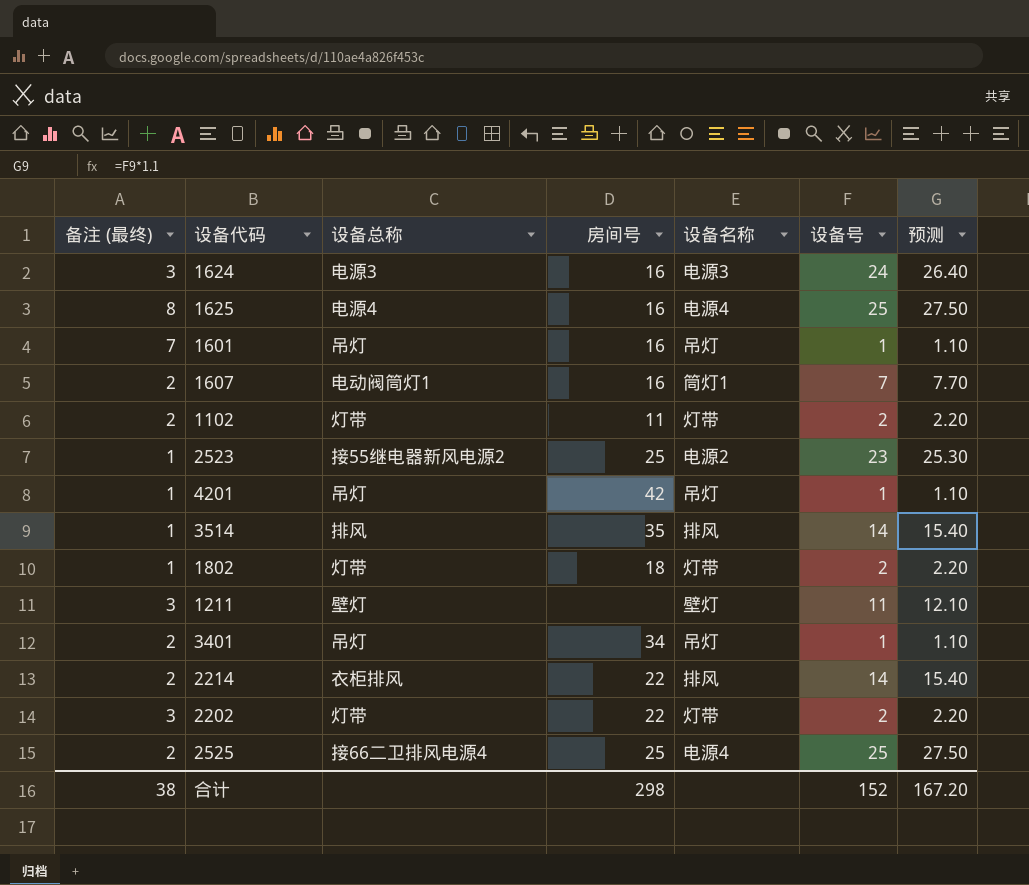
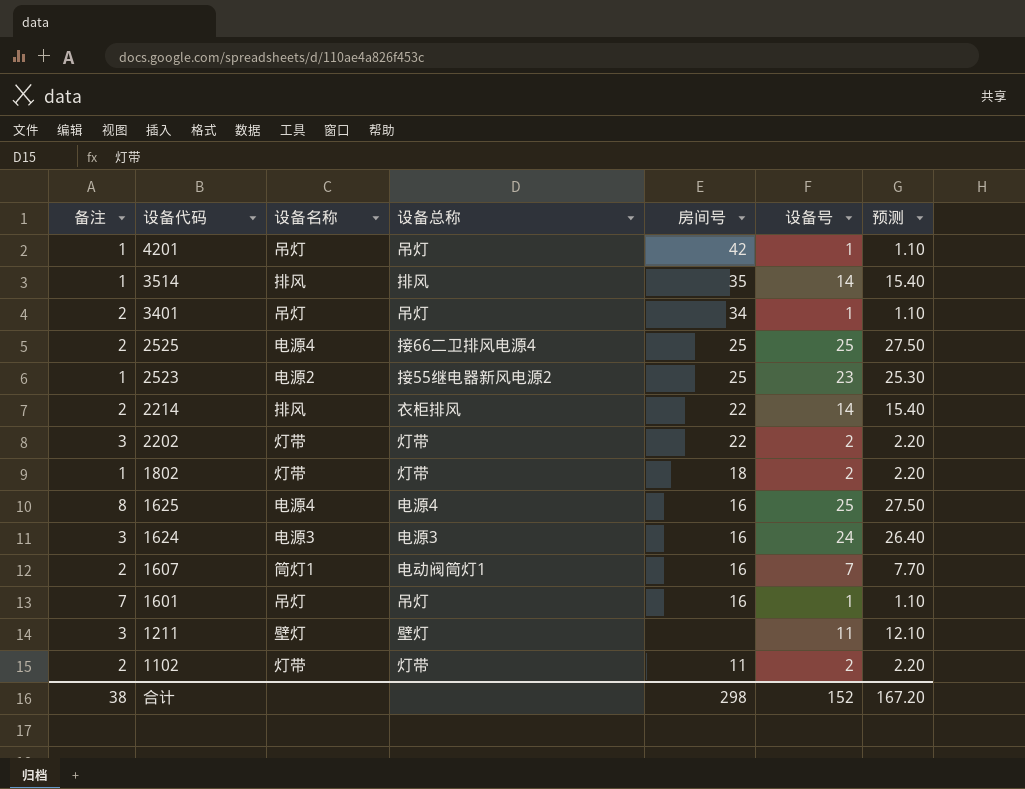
row order: none -> 设备代码 descending
column name: 备注 (最终) -> 备注
column 设备名称 | position: 5 -> 3

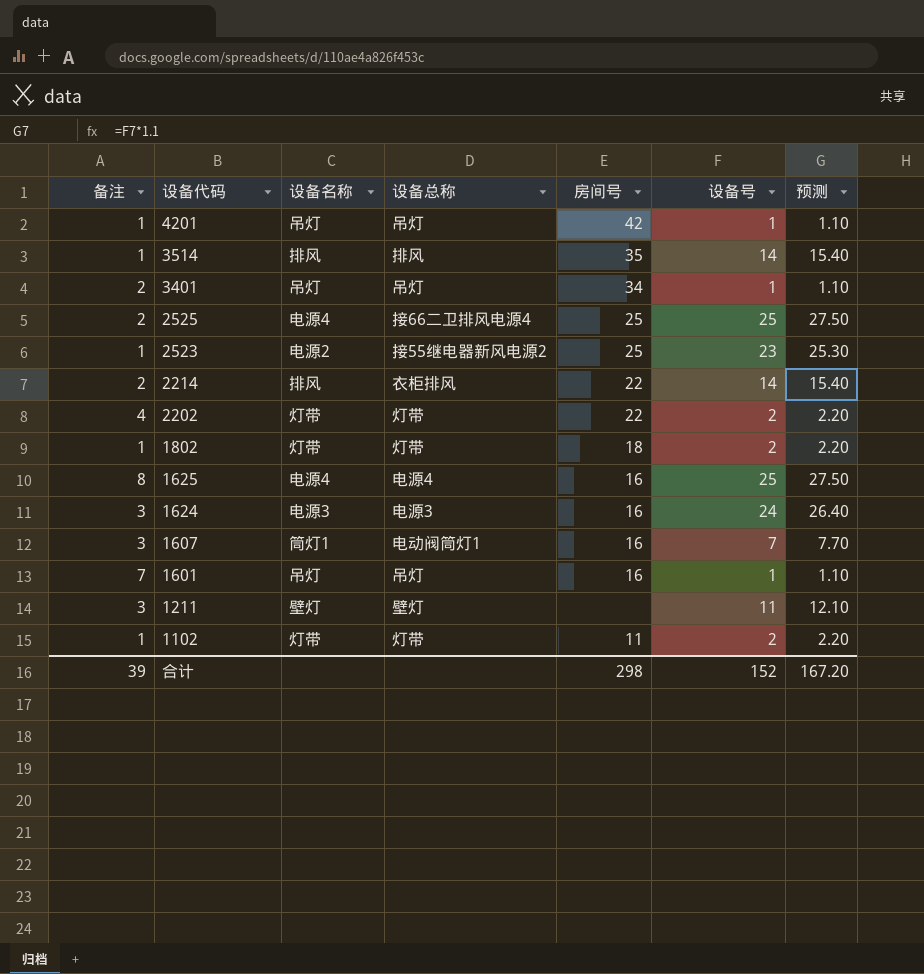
2202 | 备注: 3 -> 4
1607 | 备注: 2 -> 3
1102 | 备注: 2 -> 1
合计 | 备注: 38 -> 39

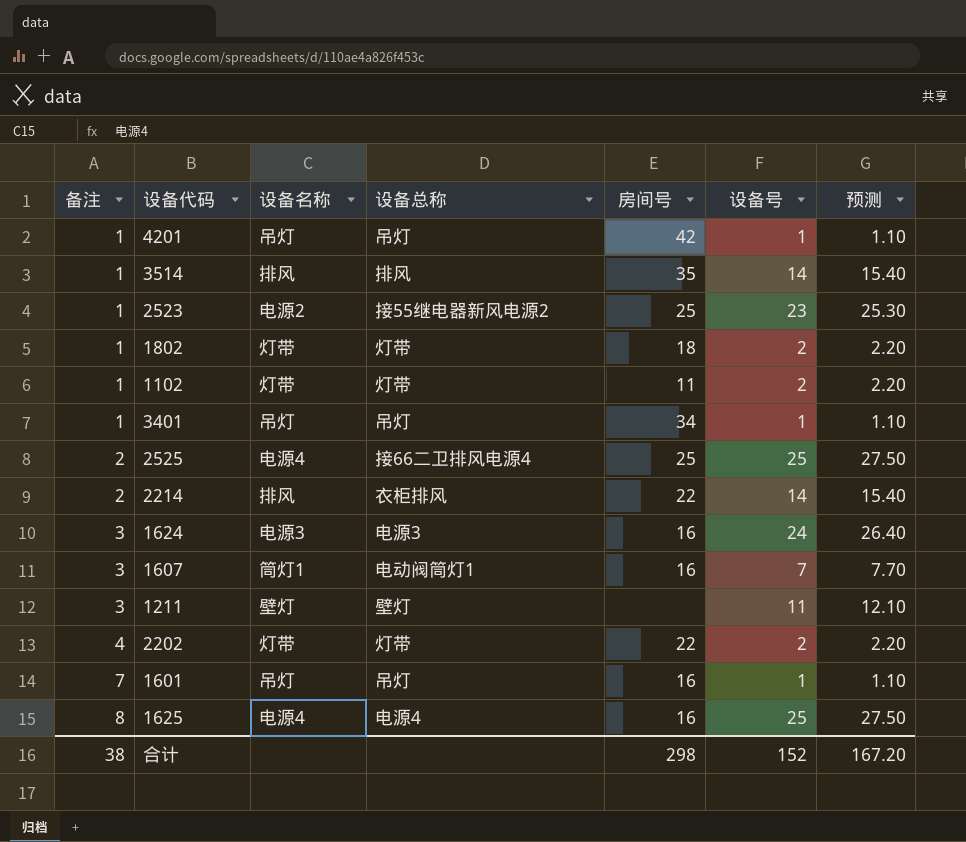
row order: 设备代码 descending -> 备注 ascending
3401 | 备注: 2 -> 1
合计 | 备注: 39 -> 38

